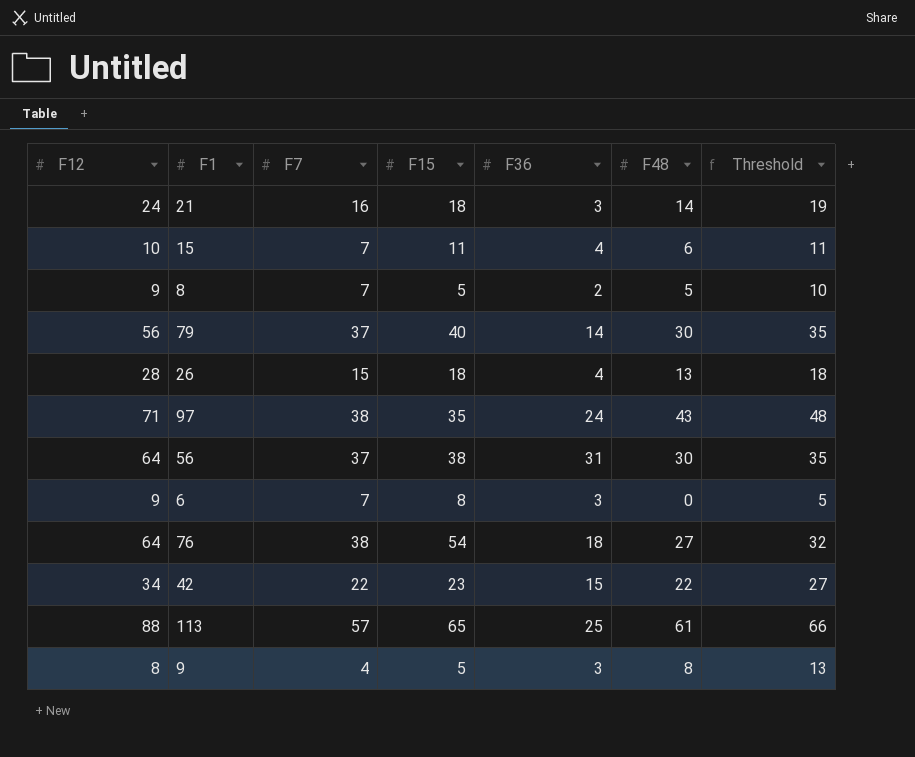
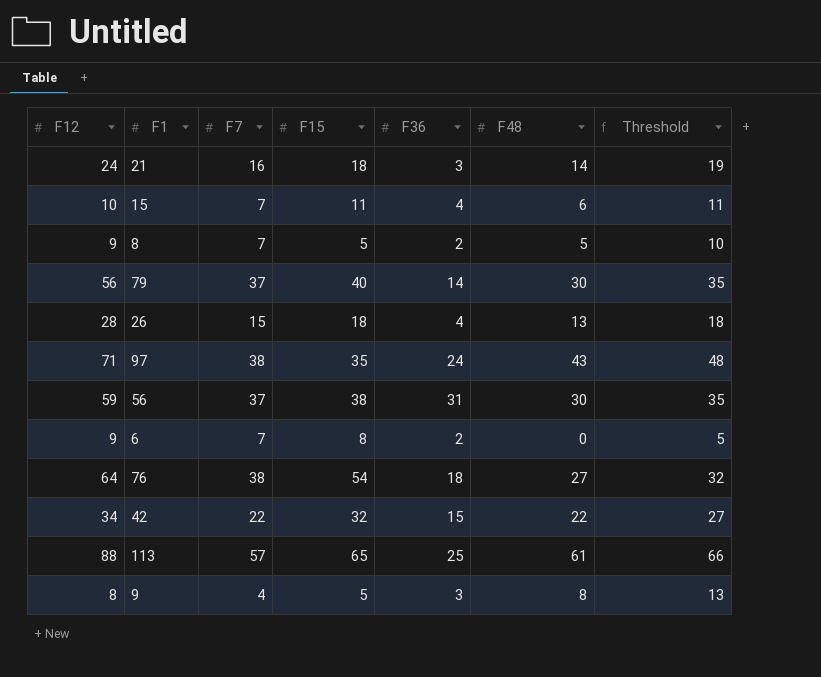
56 | F12: 64 -> 59
6 | F36: 3 -> 2
42 | F15: 23 -> 32

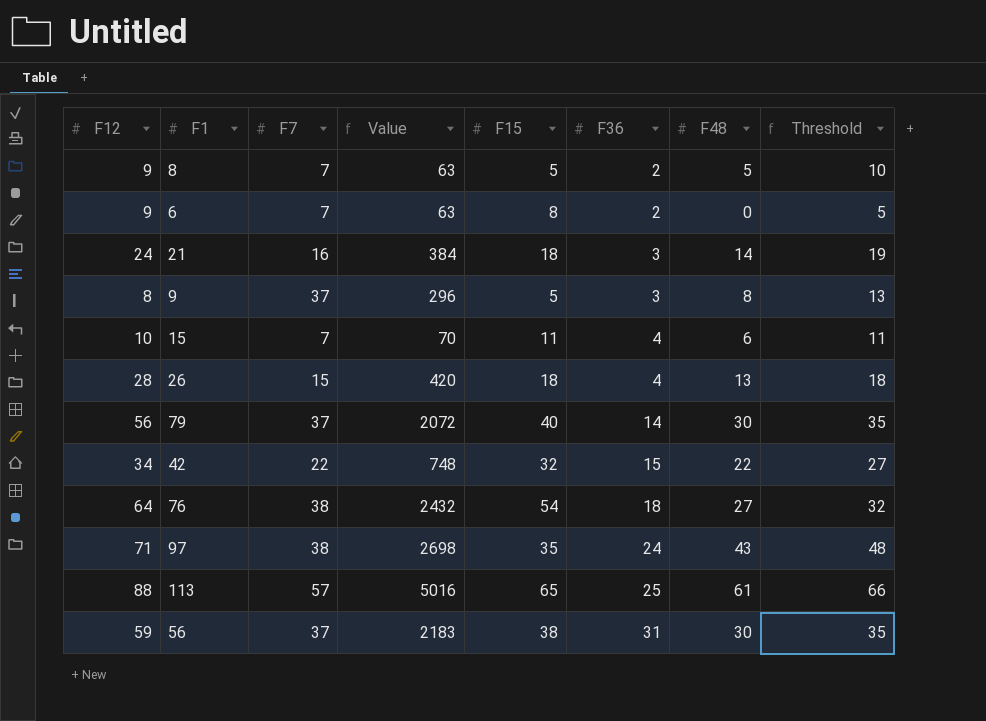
row order: none -> F36 ascending
column Value | formula: none -> [F12] * [F7]
9 | F7: 4 -> 37

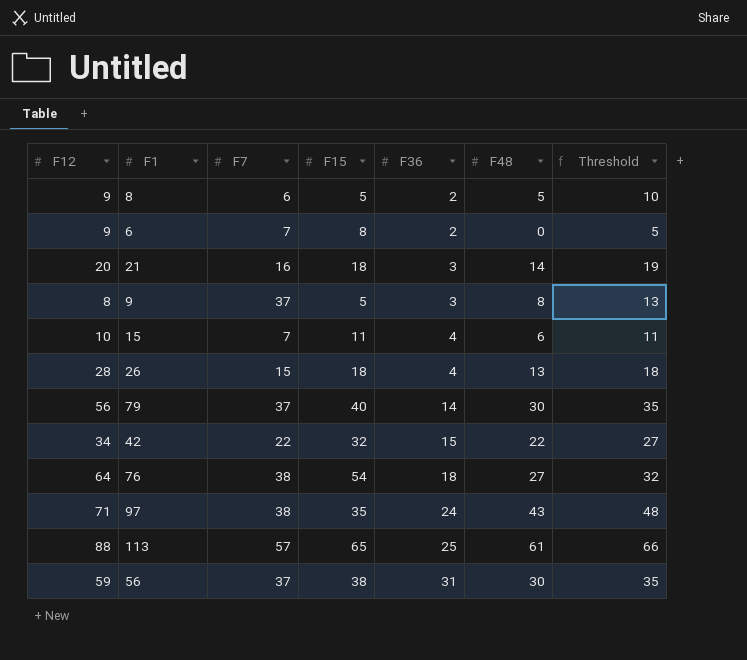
column Value | formula: [F12] * [F7] -> none
8 | F7: 7 -> 6
21 | F12: 24 -> 20

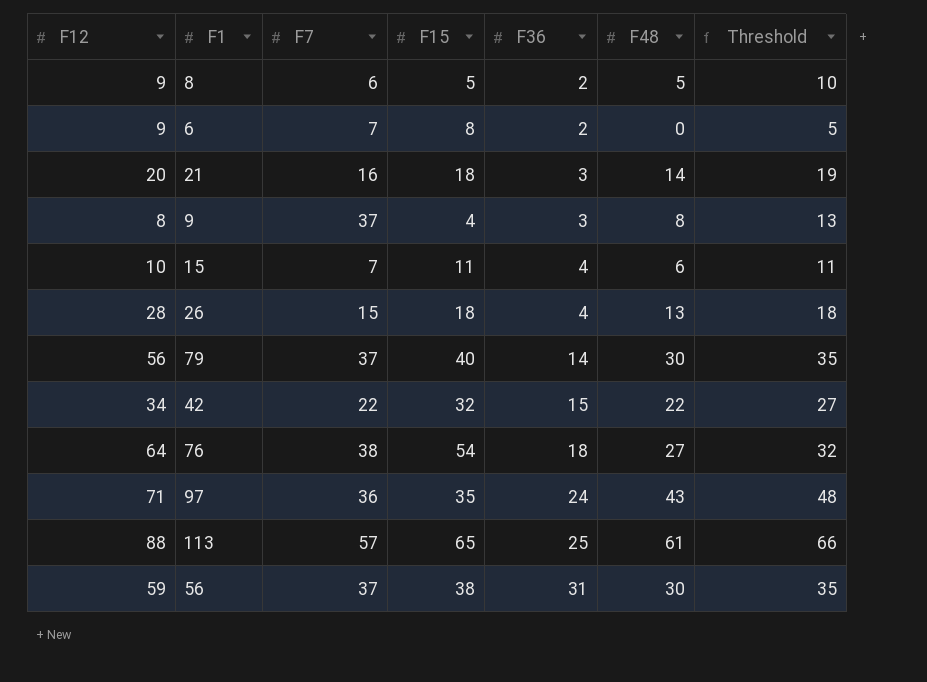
9 | F15: 5 -> 4
97 | F7: 38 -> 36

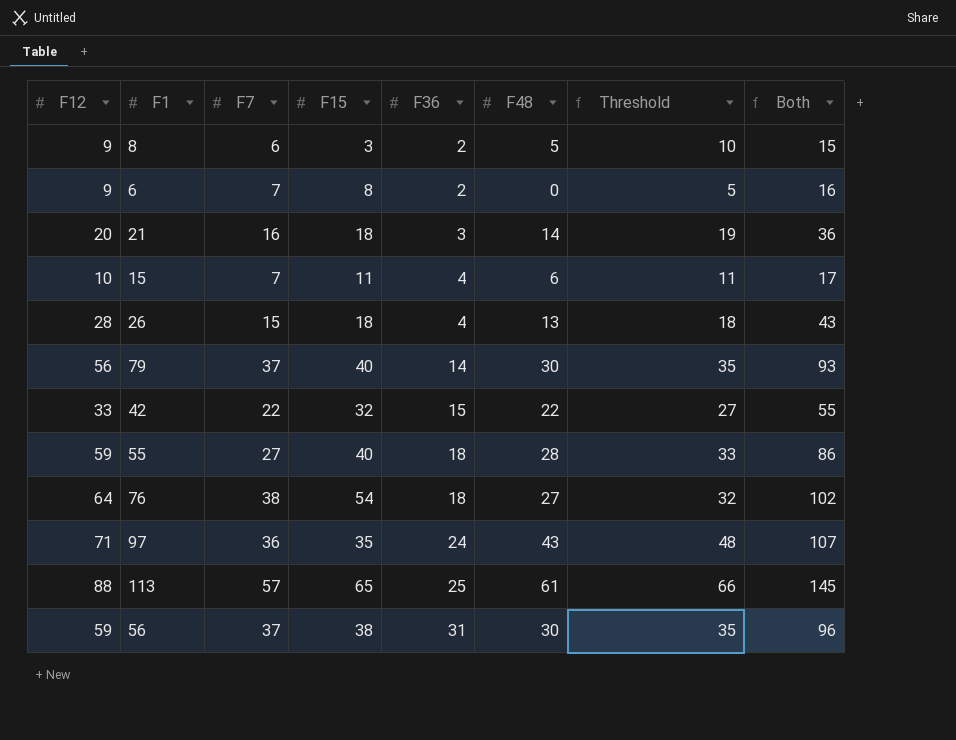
column Both | formula: none -> [F12] + [F7]
row 9: 8 | 37 | 4 | 3 | 8 | 13 -> none
8 | F15: 5 -> 3
42 | F12: 34 -> 33
row 55: none -> 59 | 27 | 40 | 18 | 28 | 33 | 86

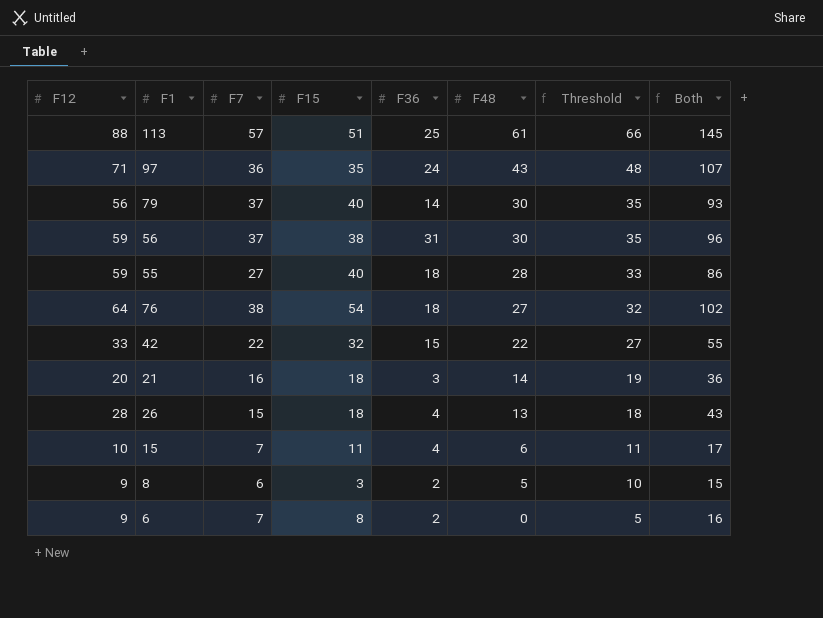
row order: F36 ascending -> F48 descending
113 | F15: 65 -> 51

